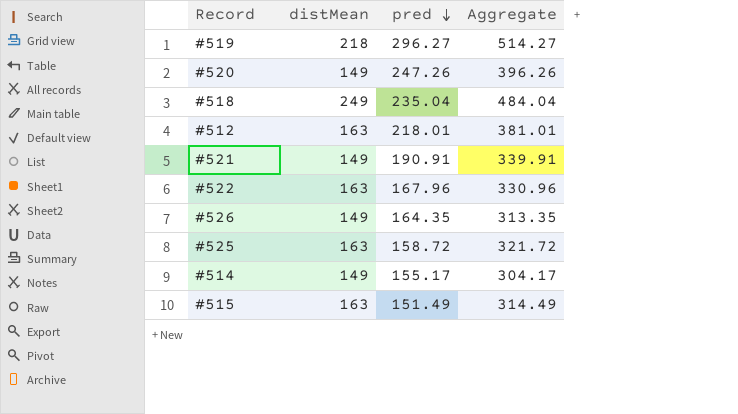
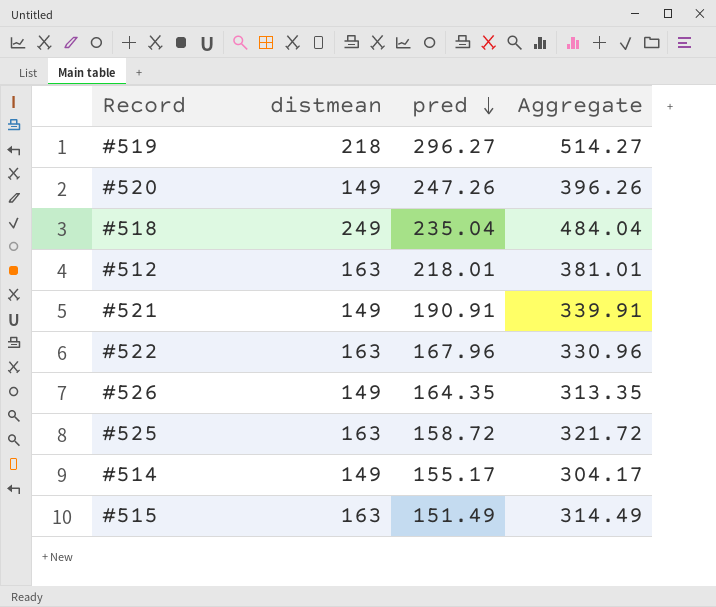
column name: distMean -> distmean

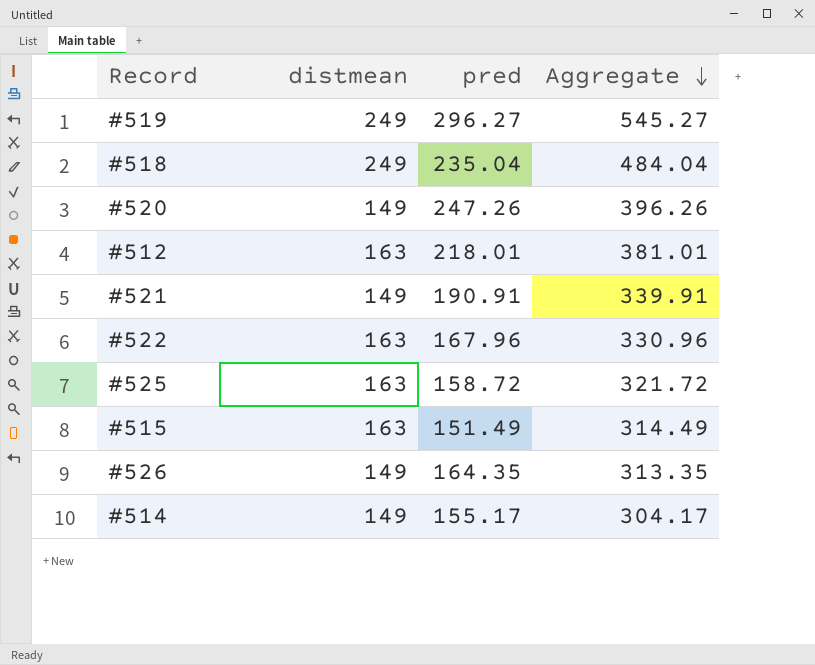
row order: pred descending -> Aggregate descending
#519 | distmean: 218 -> 249
#519 | Aggregate: 514.27 -> 545.27

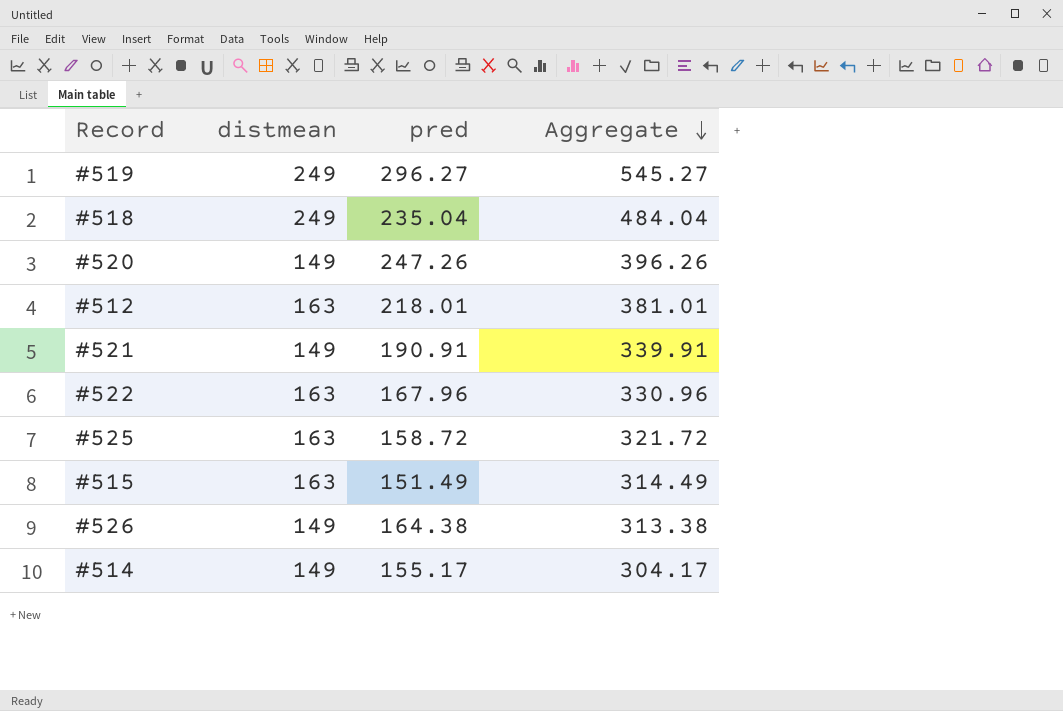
#526 | pred: 164.35 -> 164.38
#526 | Aggregate: 313.35 -> 313.38

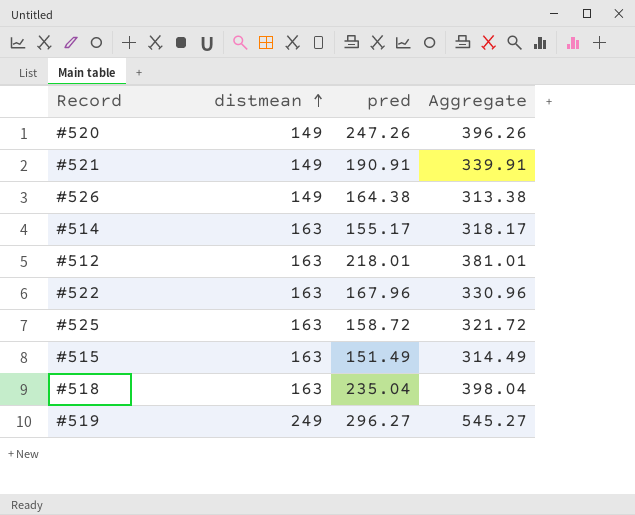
row order: Aggregate descending -> distmean ascending
#514 | distmean: 149 -> 163
#514 | Aggregate: 304.17 -> 318.17
#518 | distmean: 249 -> 163
#518 | Aggregate: 484.04 -> 398.04

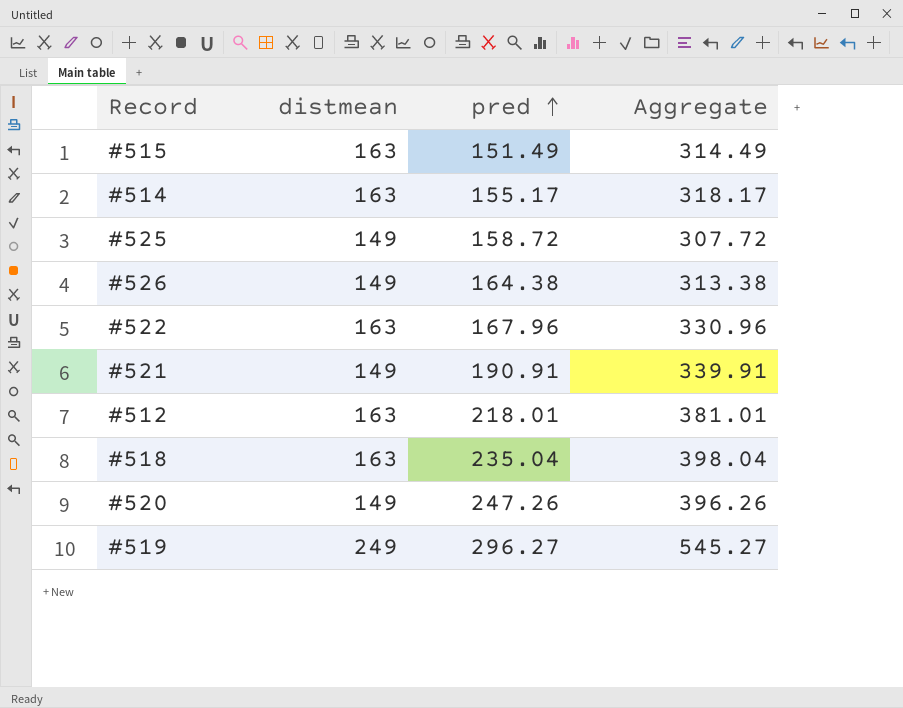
row order: distmean ascending -> pred ascending
#525 | distmean: 163 -> 149
#525 | Aggregate: 321.72 -> 307.72

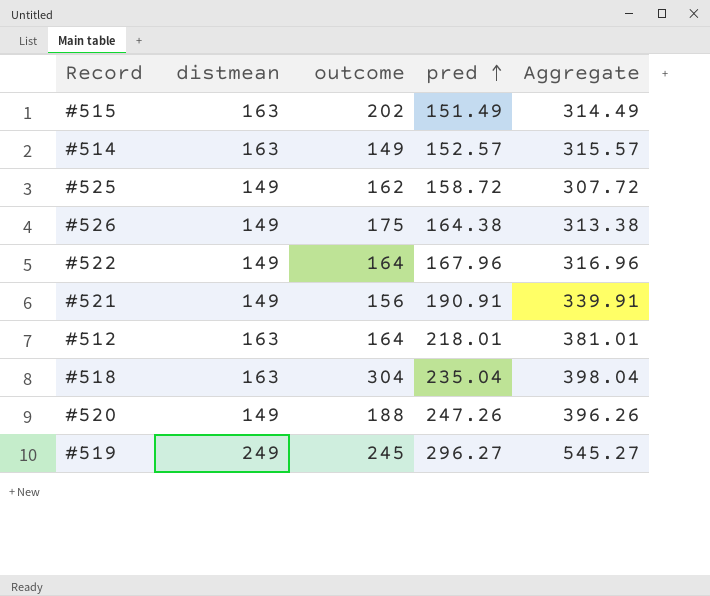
column outcome | position: none -> 3
#514 | pred: 155.17 -> 152.57
#514 | Aggregate: 318.17 -> 315.57
#522 | distmean: 163 -> 149
#522 | Aggregate: 330.96 -> 316.96

